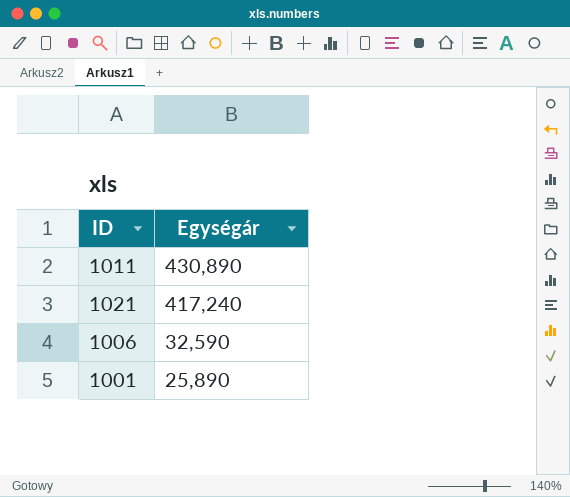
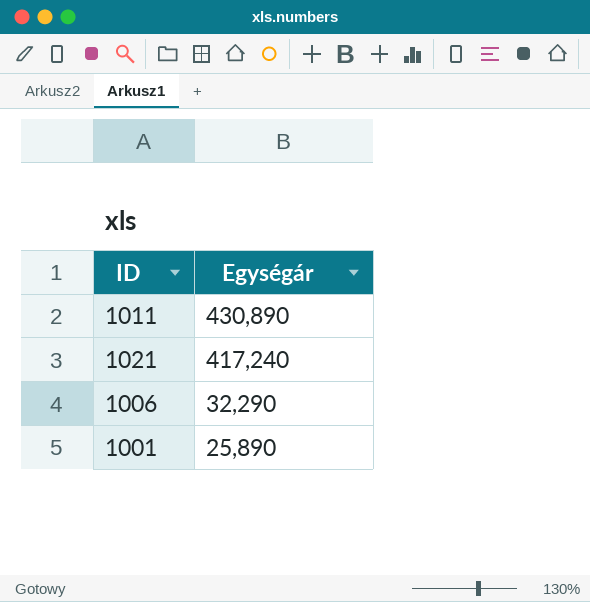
1006 | Egységár: 32,590 -> 32,290

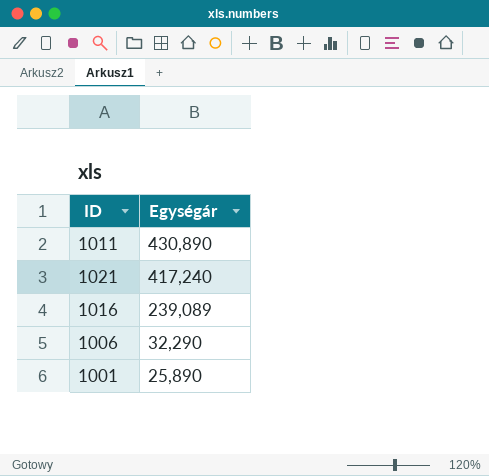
row 1016: none -> 239,089

